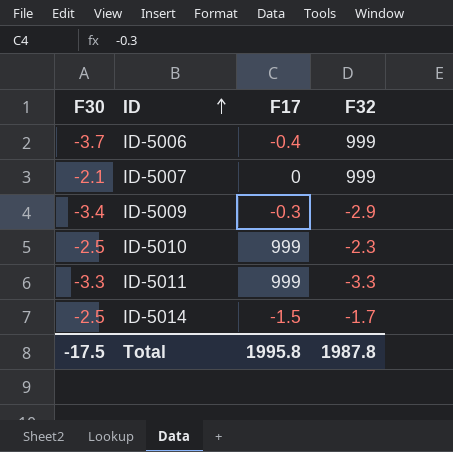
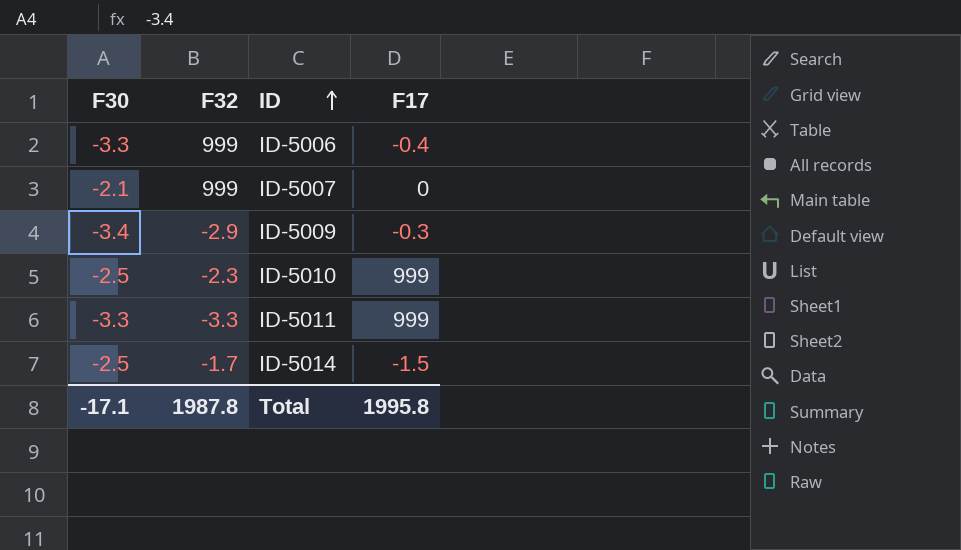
column F32 | position: 4 -> 2
ID-5006 | F30: -3.7 -> -3.3
Total | F30: -17.5 -> -17.1

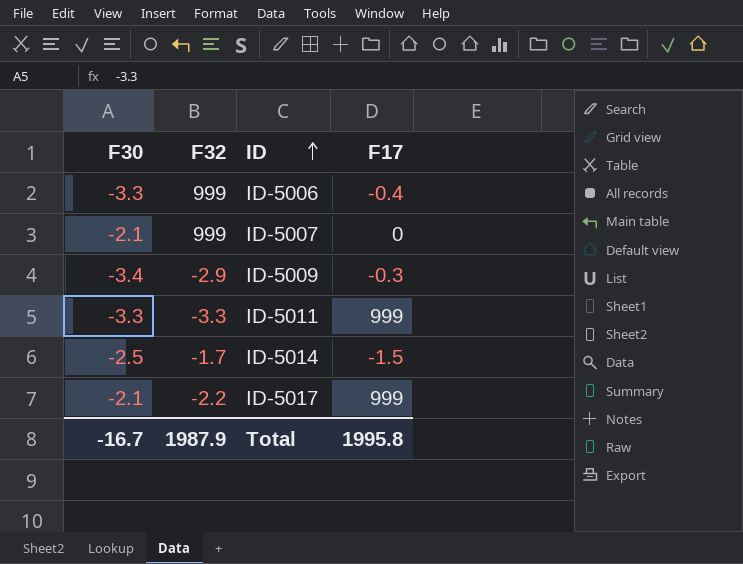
row ID-5010: -2.5 | -2.3 | 999 -> none
row ID-5017: none -> -2.1 | -2.2 | 999
Total | F30: -17.1 -> -16.7
Total | F32: 1987.8 -> 1987.9

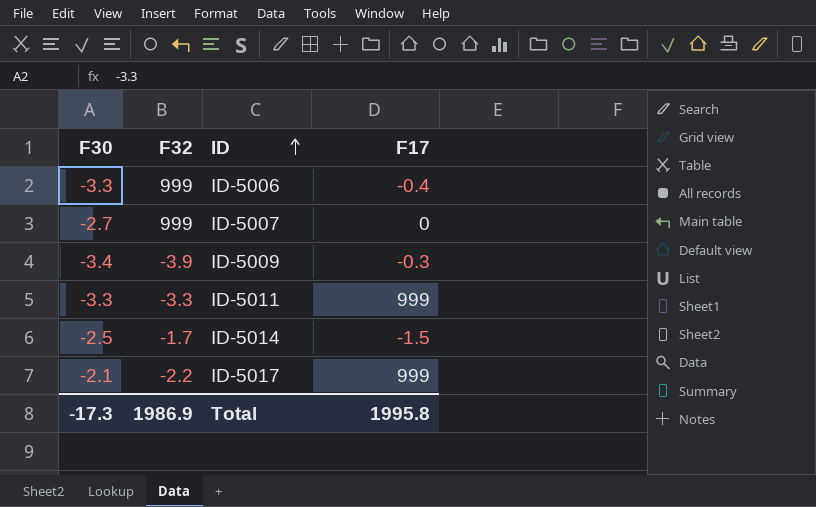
ID-5007 | F30: -2.1 -> -2.7
ID-5009 | F32: -2.9 -> -3.9
Total | F30: -16.7 -> -17.3
Total | F32: 1987.9 -> 1986.9

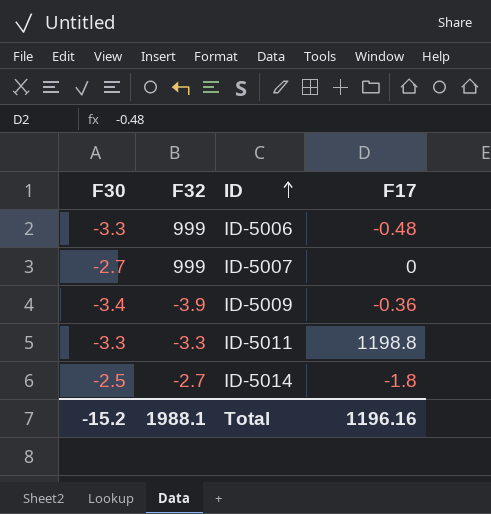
row ID-5017: -2.1 | -2.2 | 999 -> none
ID-5006 | F17: -0.4 -> -0.48
ID-5009 | F17: -0.3 -> -0.36
ID-5011 | F17: 999 -> 1198.8
ID-5014 | F32: -1.7 -> -2.7
ID-5014 | F17: -1.5 -> -1.8
Total | F30: -17.3 -> -15.2
Total | F32: 1986.9 -> 1988.1
Total | F17: 1995.8 -> 1196.16

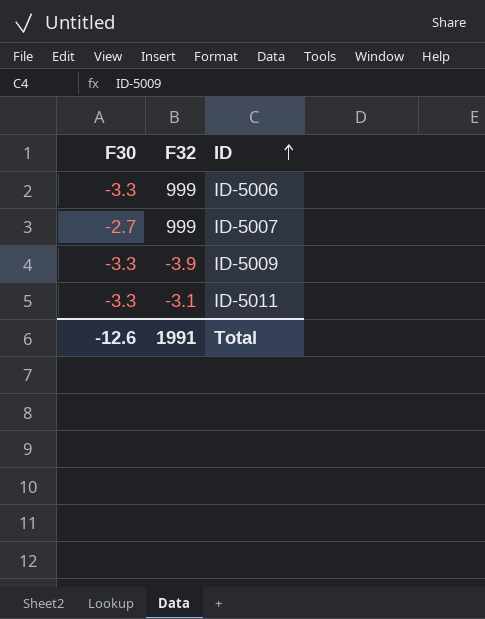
column F17 | position: 4 -> none
row ID-5014: -2.5 | -2.7 | -1.8 -> none
ID-5009 | F30: -3.4 -> -3.3
ID-5011 | F32: -3.3 -> -3.1
Total | F30: -15.2 -> -12.6
Total | F32: 1988.1 -> 1991

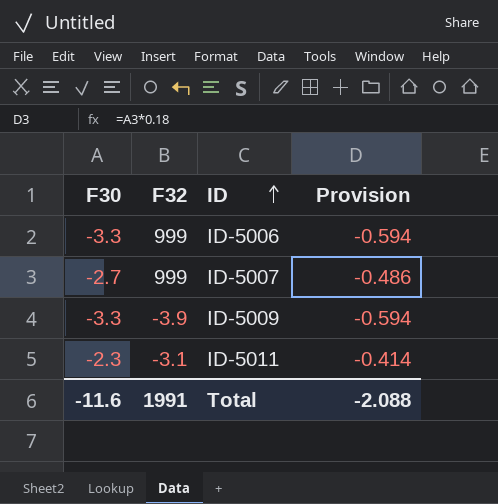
column Provision | formula: none -> [F30] * 0.18
ID-5011 | F30: -3.3 -> -2.3
Total | F30: -12.6 -> -11.6

